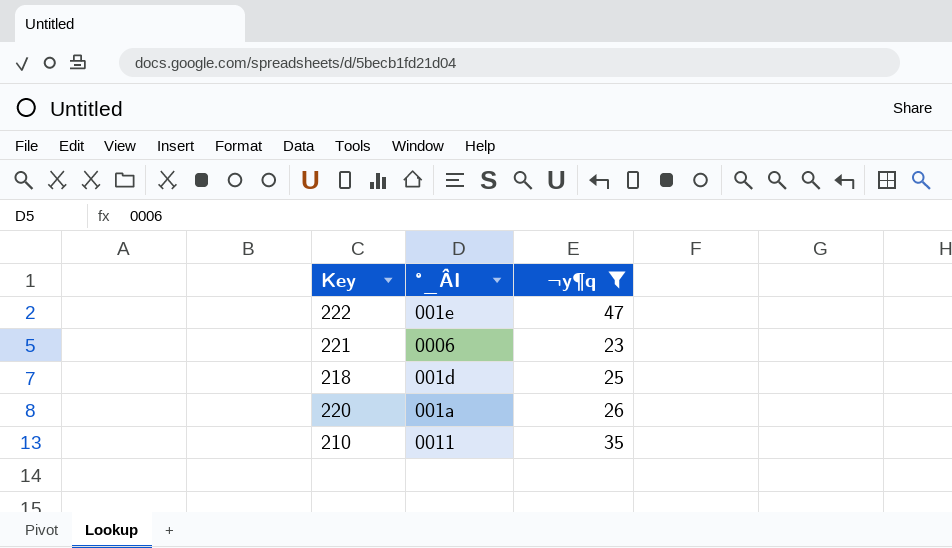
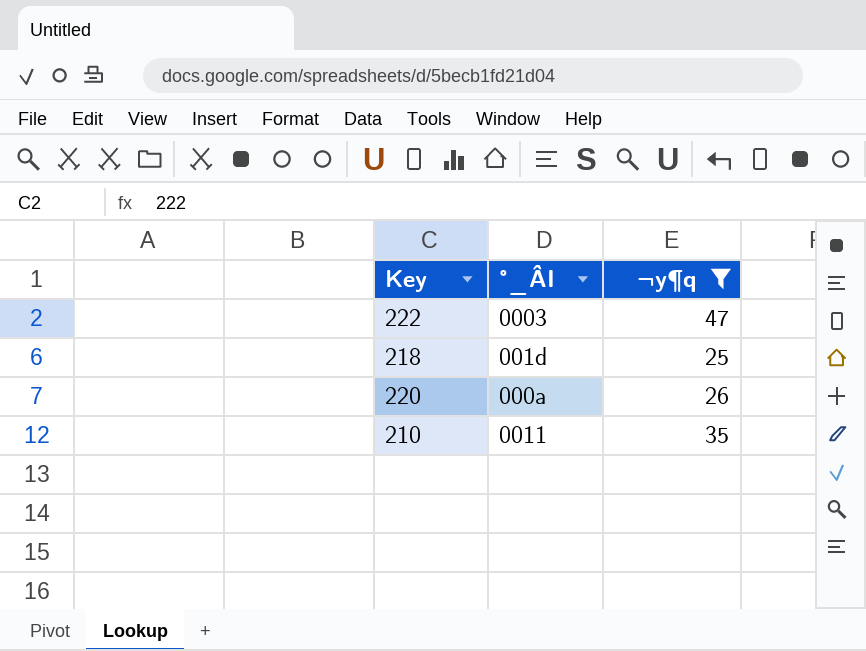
row 221: 0006 | 23 -> none
222 | °_ÂI: 001e -> 0003
220 | °_ÂI: 001a -> 000a

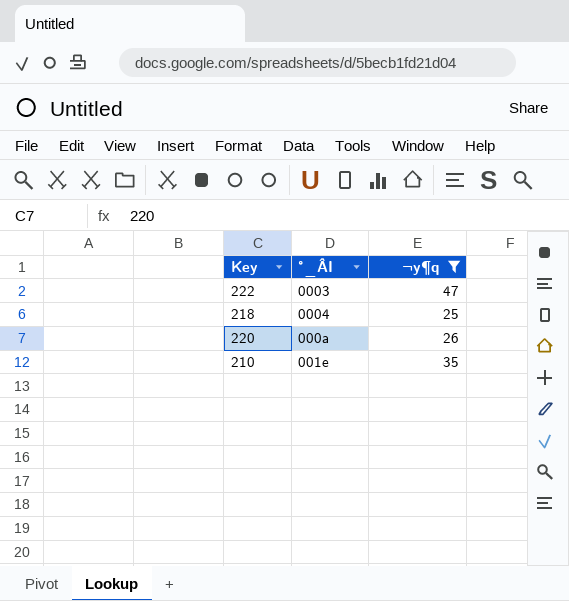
218 | °_ÂI: 001d -> 0004
210 | °_ÂI: 0011 -> 001e

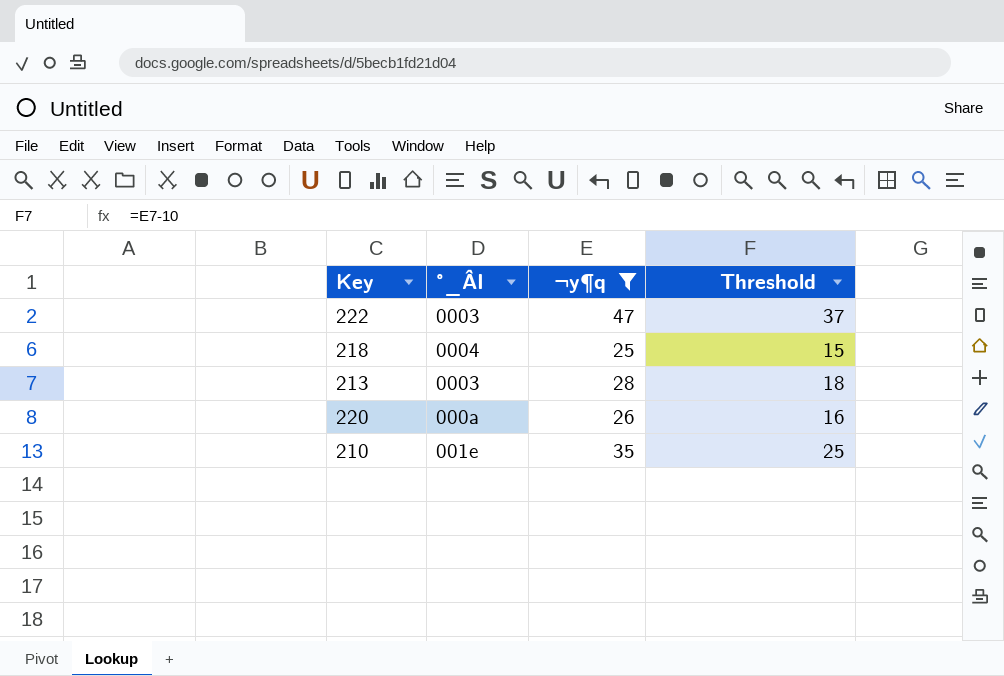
column Threshold | formula: none -> [¬y¶q] - 10
row 213: none -> 0003 | 28 | 18

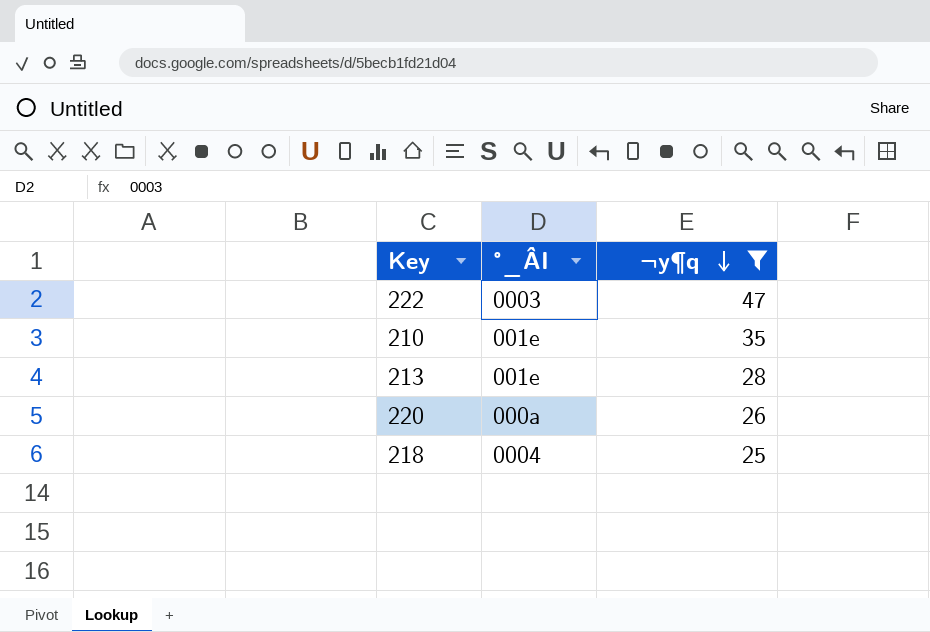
row order: none -> ¬y¶q descending
column Threshold | formula: [¬y¶q] - 10 -> none
213 | °_ÂI: 0003 -> 001e

